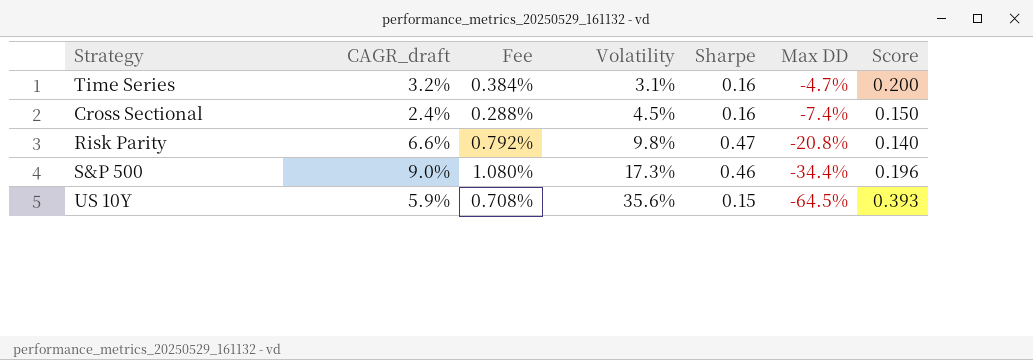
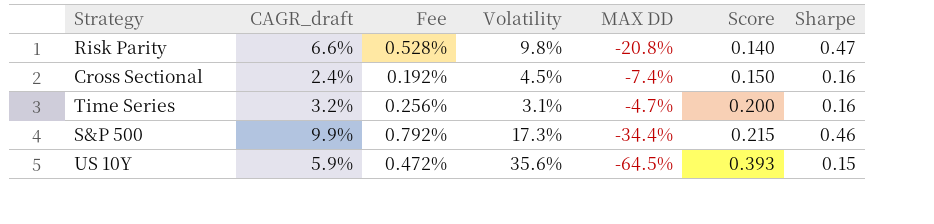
row order: Volatility ascending -> Score ascending
column Fee | formula: [CAGR_draft] * 0.12 -> [CAGR_draft] * 0.08
column name: Max DD -> MAX DD
column Sharpe | position: 5 -> 7
S&P 500 | CAGR_draft: 9.0% -> 9.9%
S&P 500 | Score: 0.196 -> 0.215

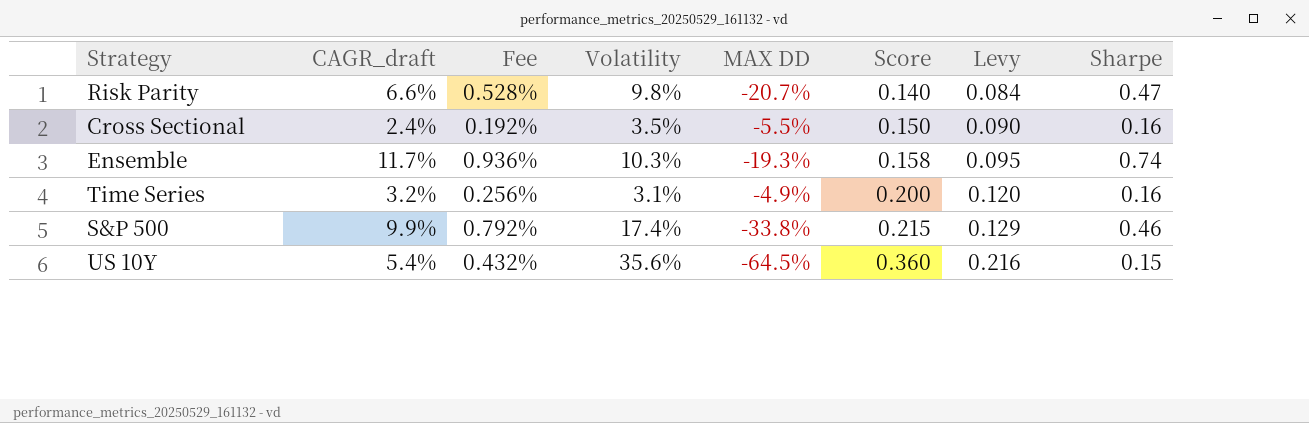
column Levy | formula: none -> [Score] * 0.6
Risk Parity | MAX DD: -20.8% -> -20.7%
Cross Sectional | Volatility: 4.5% -> 3.5%
Cross Sectional | MAX DD: -7.4% -> -5.5%
row Ensemble: none -> 11.7% | 0.936% | 10.3% | -19.3% | 0.158 | 0.095 | 0.74
Time Series | MAX DD: -4.7% -> -4.9%
S&P 500 | Volatility: 17.3% -> 17.4%
S&P 500 | MAX DD: -34.4% -> -33.8%
US 10Y | CAGR_draft: 5.9% -> 5.4%
US 10Y | Fee: 0.472% -> 0.432%
US 10Y | Score: 0.393 -> 0.360

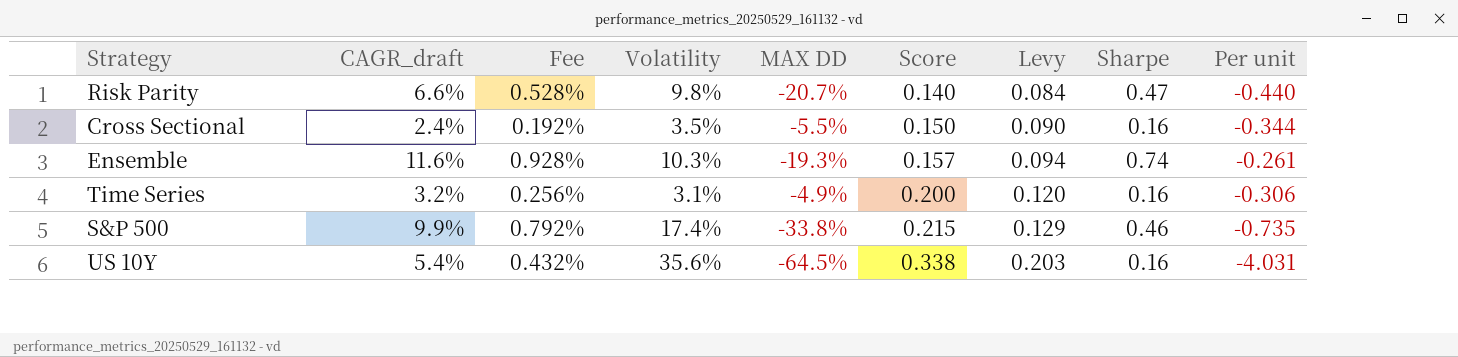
column Per unit | formula: none -> [MAX DD] / [Sharpe]
Ensemble | CAGR_draft: 11.7% -> 11.6%
Ensemble | Fee: 0.936% -> 0.928%
Ensemble | Score: 0.158 -> 0.157
Ensemble | Levy: 0.095 -> 0.094
US 10Y | Score: 0.360 -> 0.338
US 10Y | Levy: 0.216 -> 0.203
US 10Y | Sharpe: 0.15 -> 0.16

